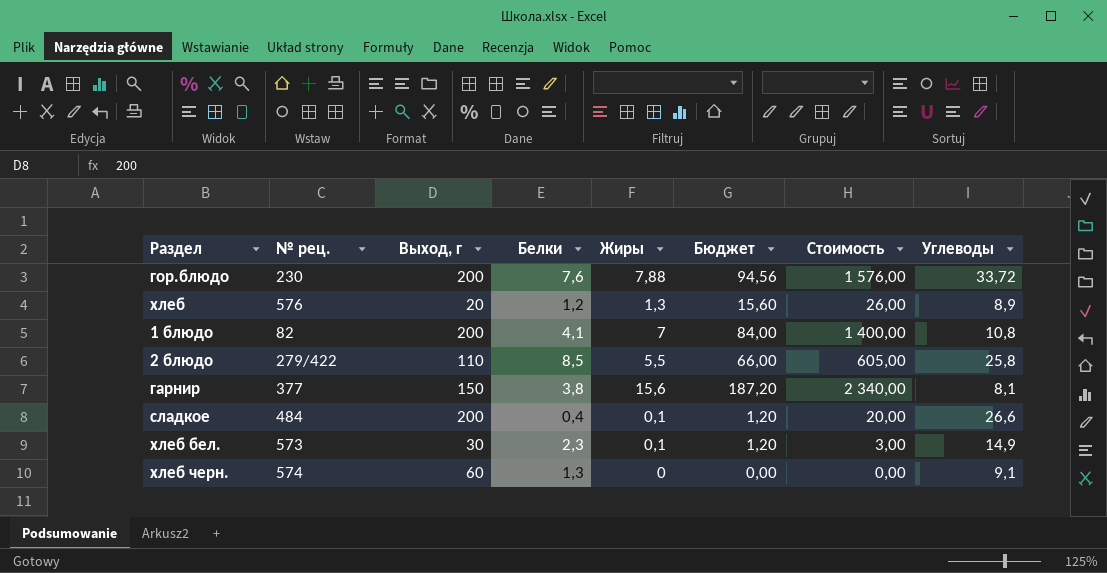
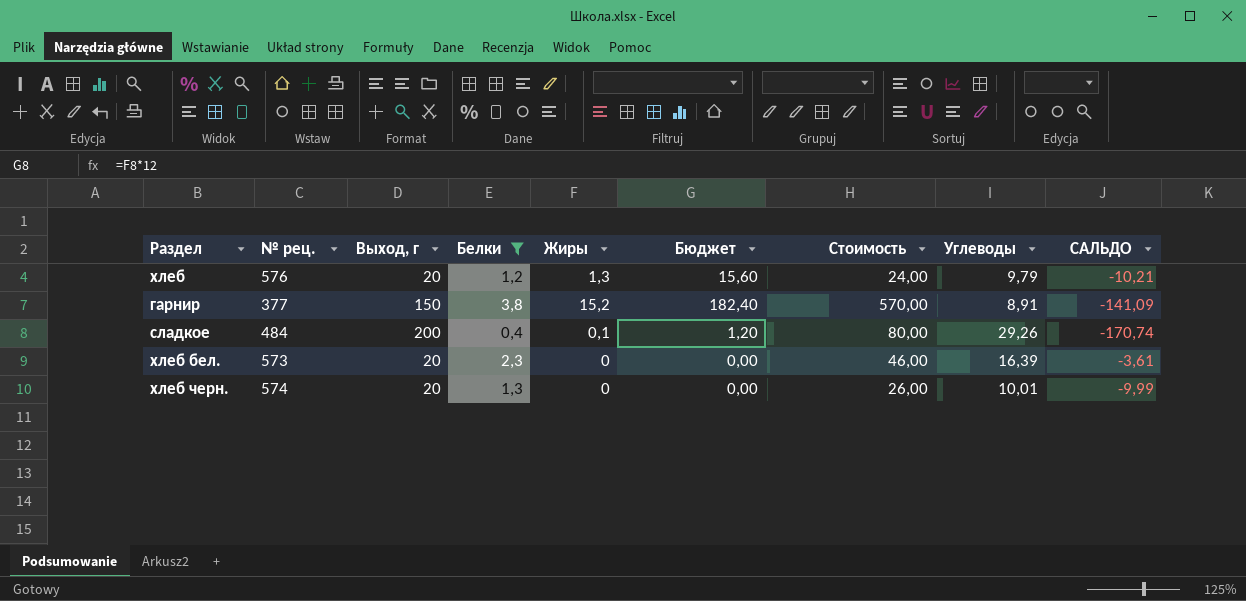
filter: none -> Белки <= 3,8
column Стоимость | formula: [Выход, г] * [Жиры] -> [Выход, г] * [Белки]
column САЛЬДО | formula: none -> [Углеводы] - [Выход, г]
хлеб | Углеводы: 8,9 -> 9,79
гарнир | Жиры: 15,6 -> 15,2
гарнир | Бюджет: 187,20 -> 182,40
гарнир | Углеводы: 8,1 -> 8,91
сладкое | Углеводы: 26,6 -> 29,26
хлеб бел. | Выход, г: 30 -> 20
хлеб бел. | Жиры: 0,1 -> 0
хлеб бел. | Бюджет: 1,20 -> 0,00
хлеб бел. | Углеводы: 14,9 -> 16,39
хлеб черн. | Выход, г: 60 -> 20
хлеб черн. | Углеводы: 9,1 -> 10,01

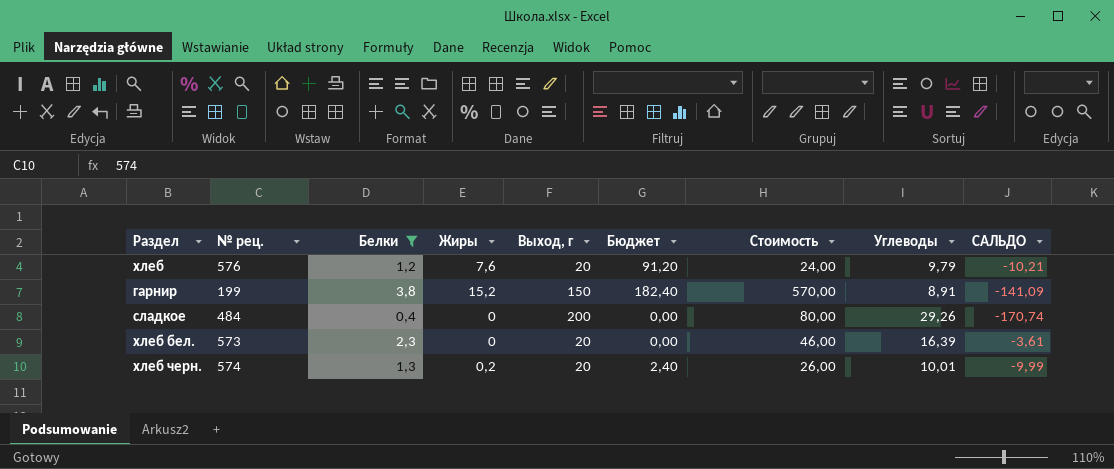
column Выход, г | position: 3 -> 5
хлеб | Жиры: 1,3 -> 7,6
хлеб | Бюджет: 15,60 -> 91,20
гарнир | № рец.: 377 -> 199
сладкое | Жиры: 0,1 -> 0
сладкое | Бюджет: 1,20 -> 0,00
хлеб черн. | Жиры: 0 -> 0,2
хлеб черн. | Бюджет: 0,00 -> 2,40

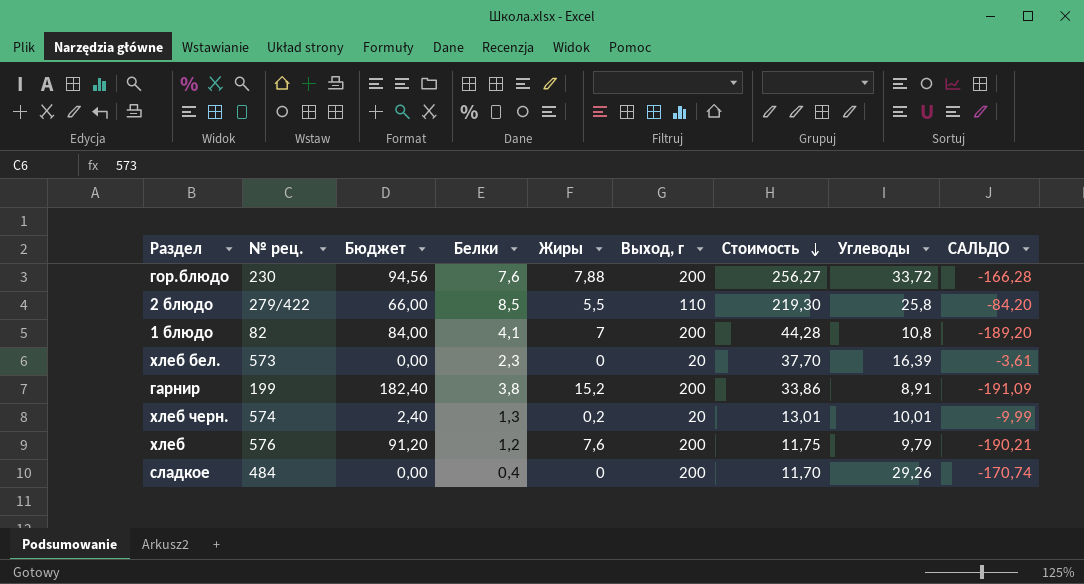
filter: Белки <= 3,8 -> none
row order: none -> Стоимость descending
column Бюджет | position: 6 -> 3
column Стоимость | formula: [Белки] * [Выход, г] -> [Белки] * [Углеводы]
гарнир | Выход, г: 150 -> 200
гарнир | САЛЬДО: -141,09 -> -191,09
хлеб | Выход, г: 20 -> 200
хлеб | САЛЬДО: -10,21 -> -190,21

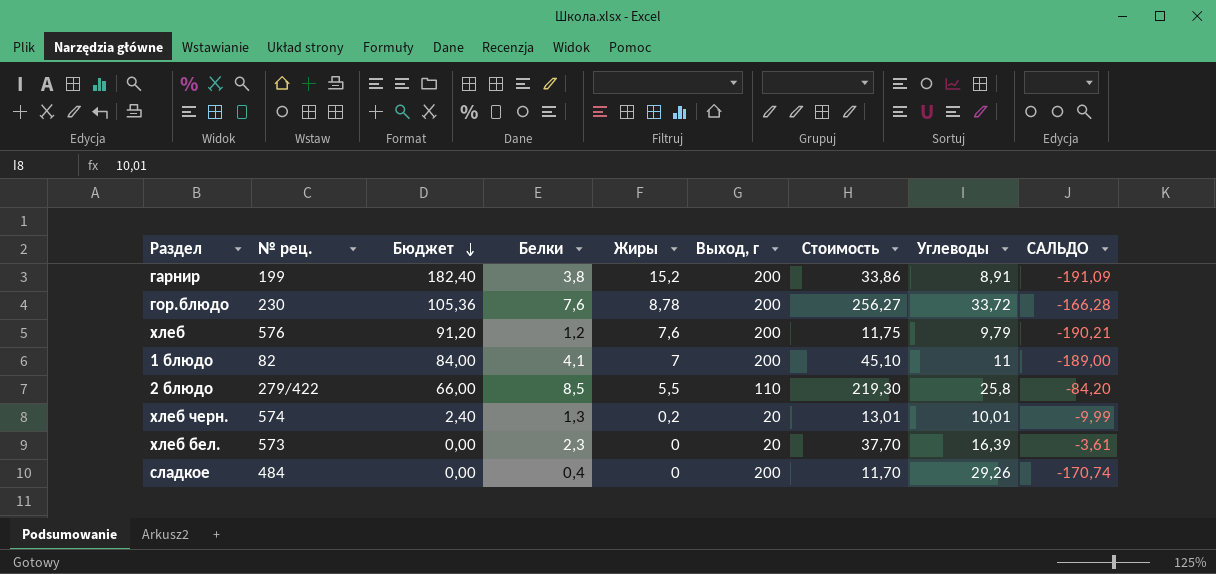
row order: Стоимость descending -> Бюджет descending
гор.блюдо | Бюджет: 94,56 -> 105,36
гор.блюдо | Жиры: 7,88 -> 8,78
1 блюдо | Стоимость: 44,28 -> 45,10
1 блюдо | Углеводы: 10,8 -> 11
1 блюдо | САЛЬДО: -189,20 -> -189,00

